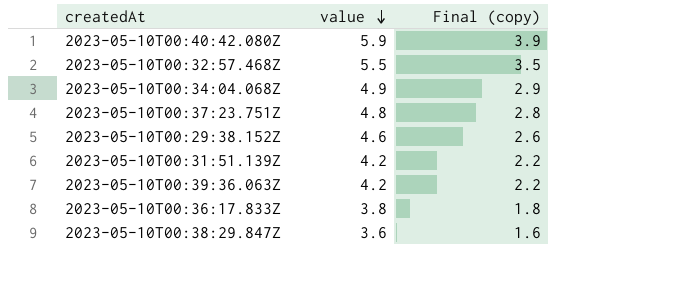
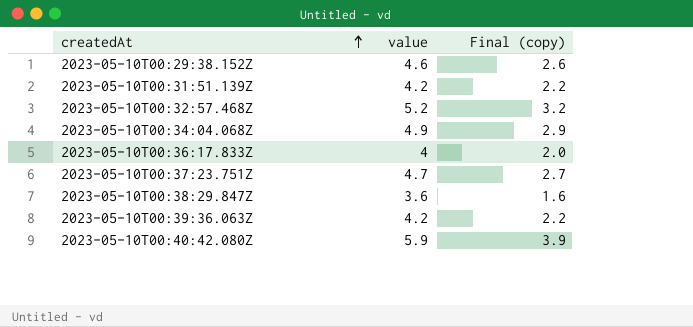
row order: value descending -> createdAt ascending
2023-05-10T00:32:57.468Z | value: 5.5 -> 5.2
2023-05-10T00:32:57.468Z | Final (copy): 3.5 -> 3.2
2023-05-10T00:36:17.833Z | value: 3.8 -> 4
2023-05-10T00:36:17.833Z | Final (copy): 1.8 -> 2.0
2023-05-10T00:37:23.751Z | value: 4.8 -> 4.7
2023-05-10T00:37:23.751Z | Final (copy): 2.8 -> 2.7

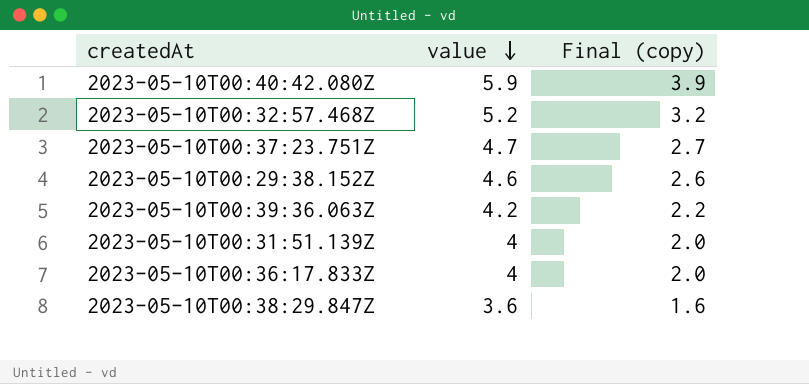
row order: createdAt ascending -> value descending
row 2023-05-10T00:34:04.068Z: 4.9 | 2.9 -> none
2023-05-10T00:31:51.139Z | value: 4.2 -> 4
2023-05-10T00:31:51.139Z | Final (copy): 2.2 -> 2.0

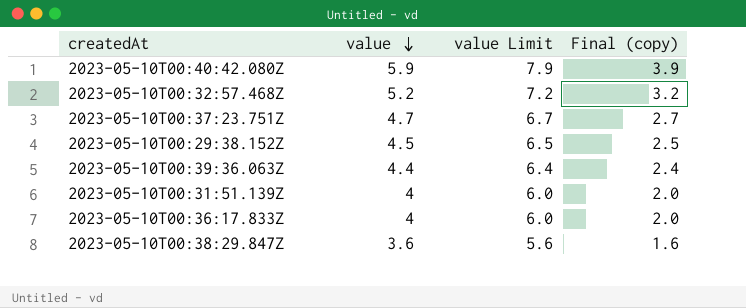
column value Limit | formula: none -> [value] + 2
2023-05-10T00:29:38.152Z | value: 4.6 -> 4.5
2023-05-10T00:29:38.152Z | Final (copy): 2.6 -> 2.5
2023-05-10T00:39:36.063Z | value: 4.2 -> 4.4
2023-05-10T00:39:36.063Z | Final (copy): 2.2 -> 2.4

